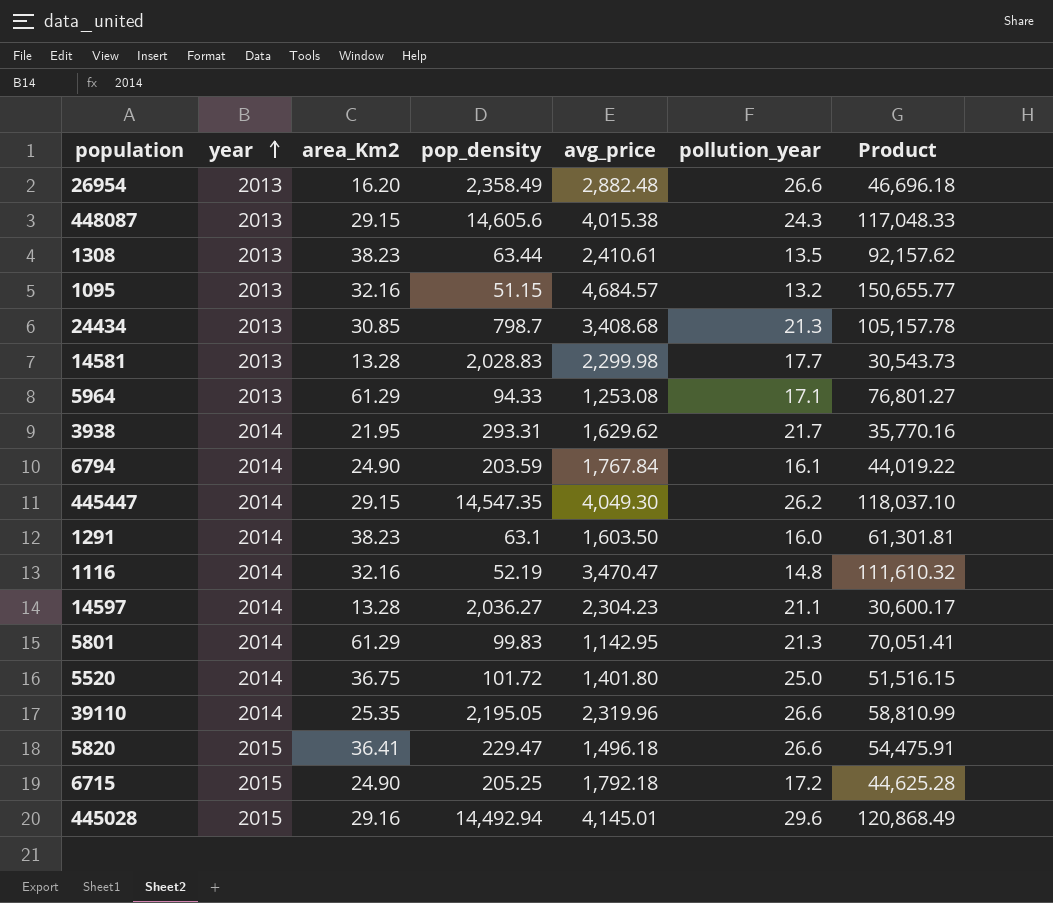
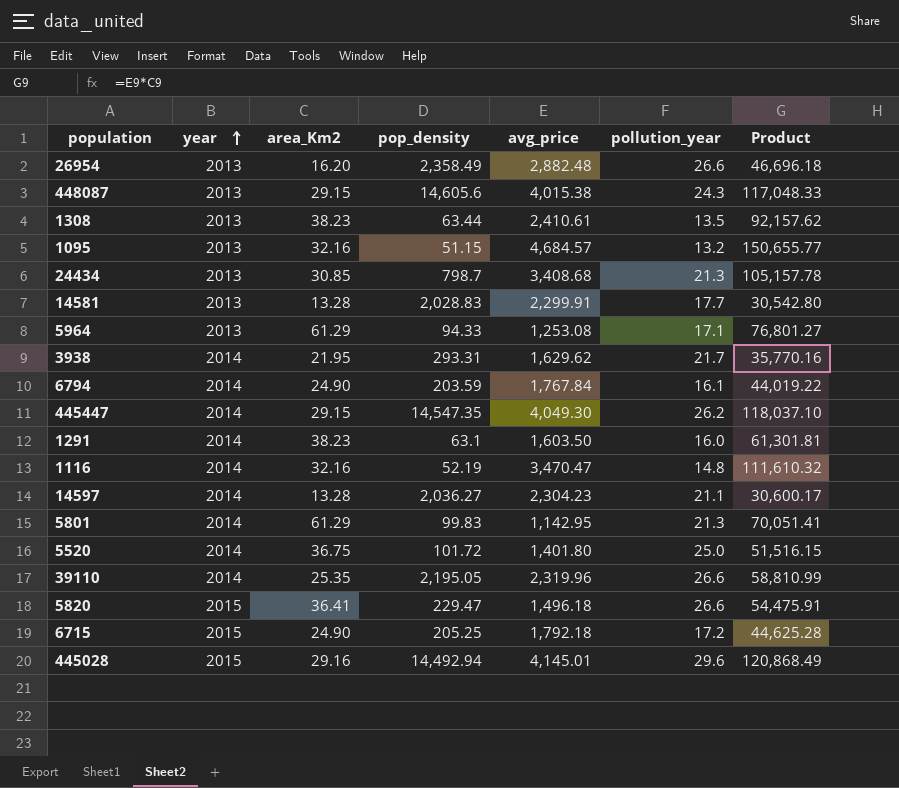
14581 | avg_price: 2,299.98 -> 2,299.91
14581 | Product: 30,543.73 -> 30,542.80

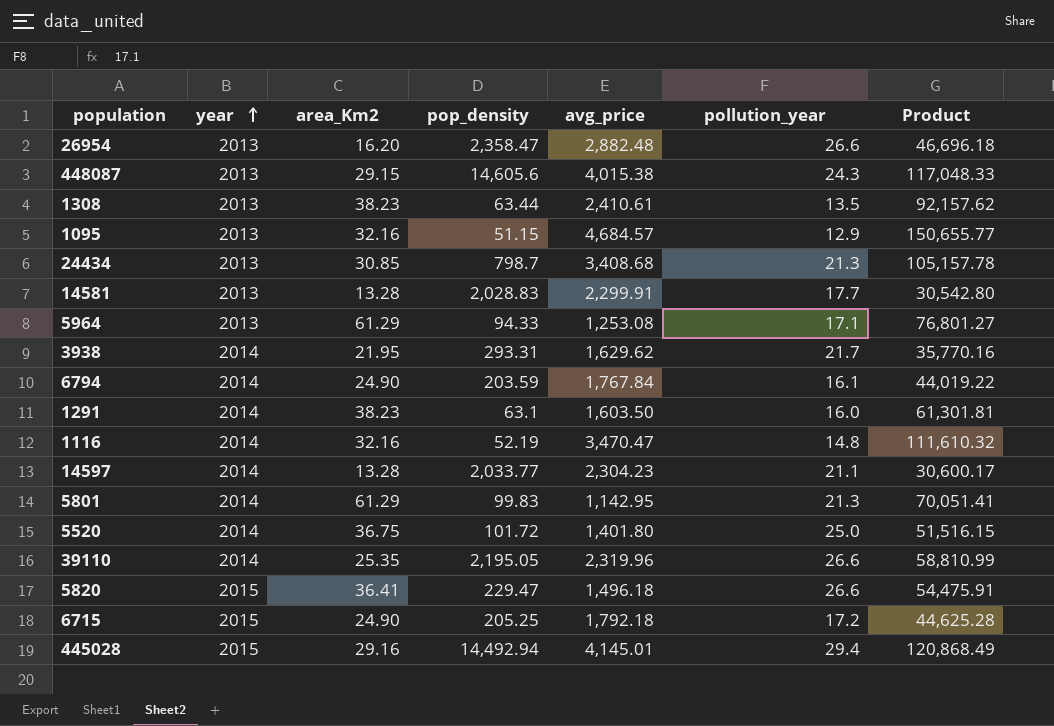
row 445447: 2014 | 29.15 | 14,547.35 | 4,049.30 | 26.2 | 118,037.10 -> none
26954 | pop_density: 2,358.49 -> 2,358.47
1095 | pollution_year: 13.2 -> 12.9
14597 | pop_density: 2,036.27 -> 2,033.77
445028 | pollution_year: 29.6 -> 29.4

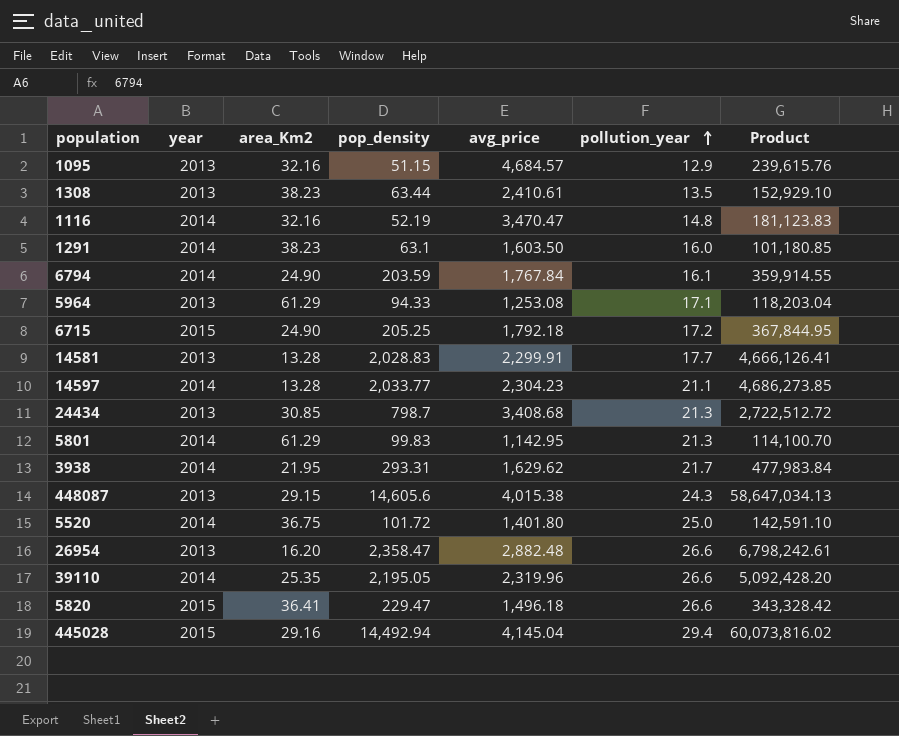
row order: year ascending -> pollution_year ascending
column Product | formula: [area_Km2] * [avg_price] -> [pop_density] * [avg_price]
445028 | avg_price: 4,145.01 -> 4,145.04

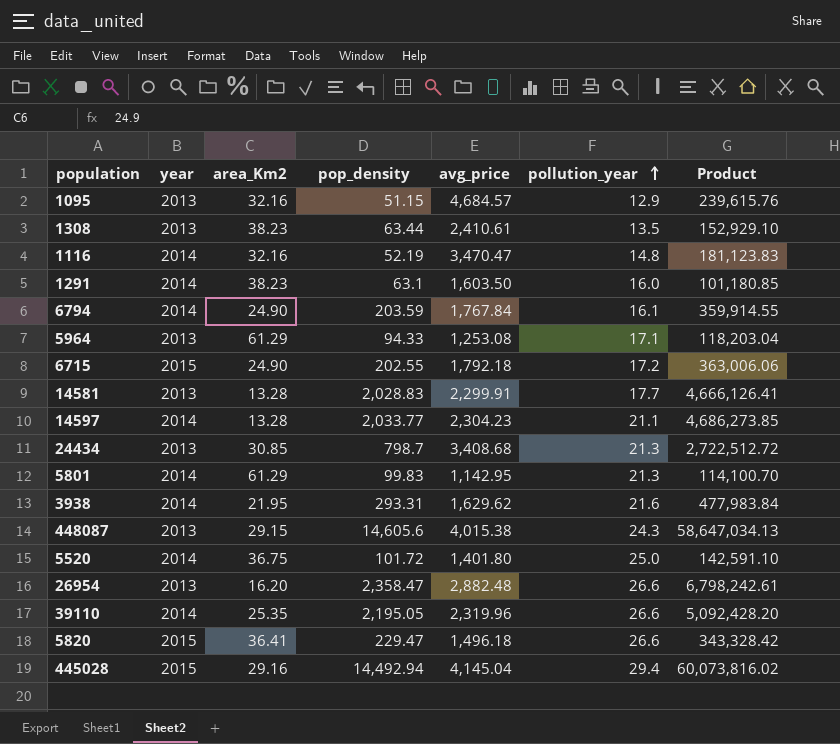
6715 | pop_density: 205.25 -> 202.55
6715 | Product: 367,844.95 -> 363,006.06
3938 | pollution_year: 21.7 -> 21.6

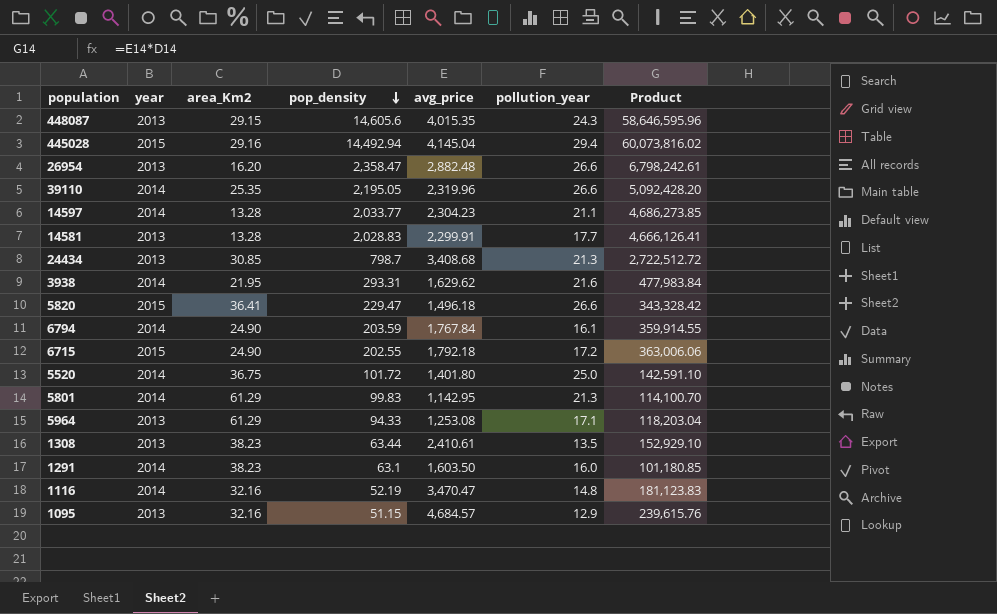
row order: pollution_year ascending -> pop_density descending
448087 | avg_price: 4,015.38 -> 4,015.35
448087 | Product: 58,647,034.13 -> 58,646,595.96

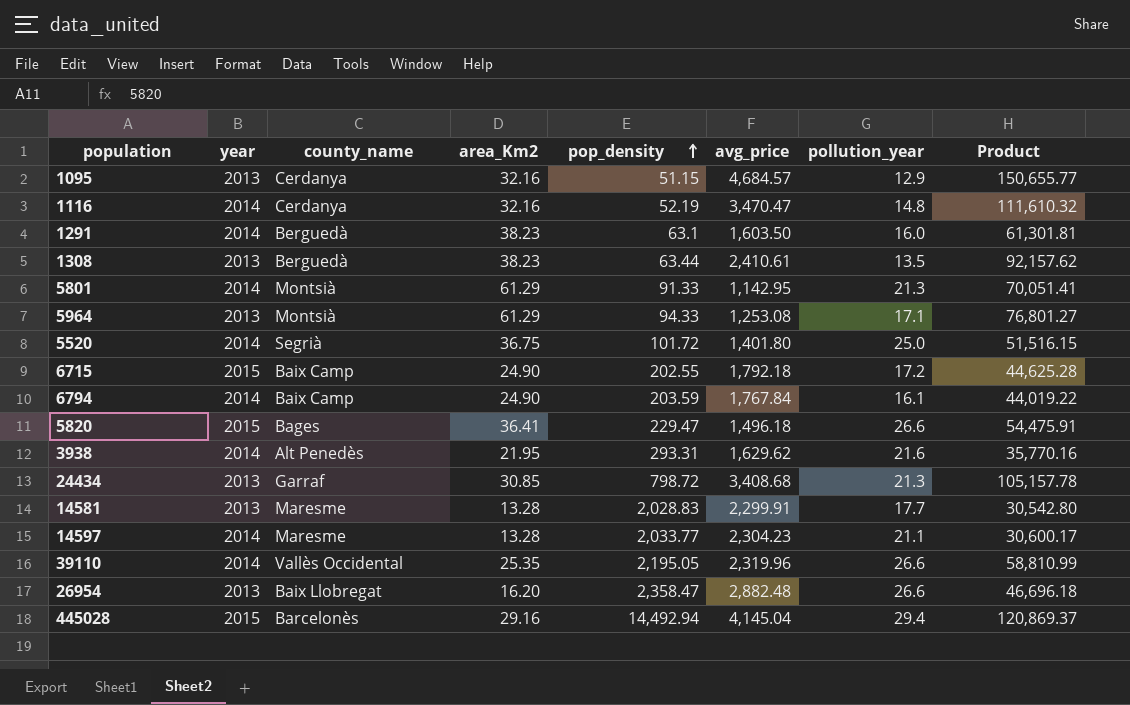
row order: pop_density descending -> pop_density ascending
column county_name | position: none -> 3
column Product | formula: [pop_density] * [avg_price] -> [area_Km2] * [avg_price]
row 448087: 2013 | 29.15 | 14,605.6 | 4,015.35 | 24.3 | 58,646,595.96 -> none
5801 | pop_density: 99.83 -> 91.33
24434 | pop_density: 798.7 -> 798.72

